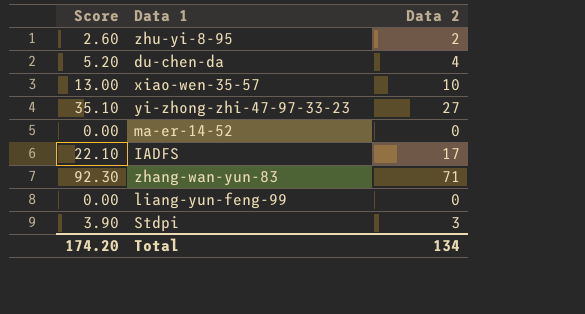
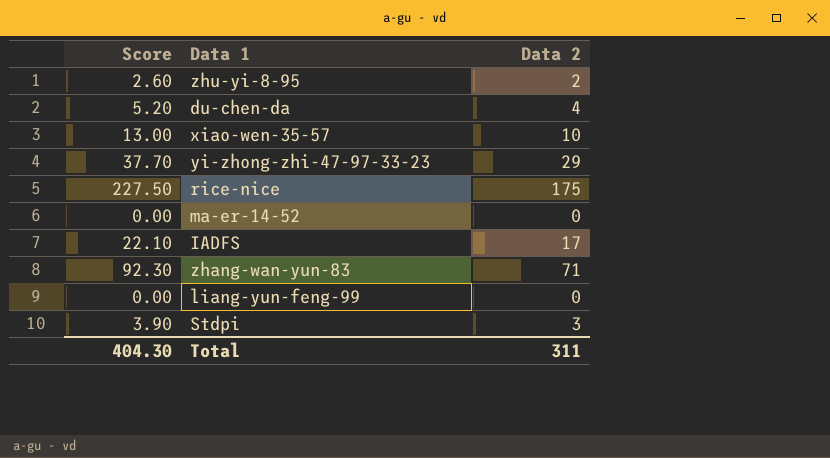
yi-zhong-zhi-47-97-33-23 | Score: 35.10 -> 37.70
yi-zhong-zhi-47-97-33-23 | Data 2: 27 -> 29
row rice-nice: none -> 227.50 | 175
Total | Score: 174.20 -> 404.30
Total | Data 2: 134 -> 311

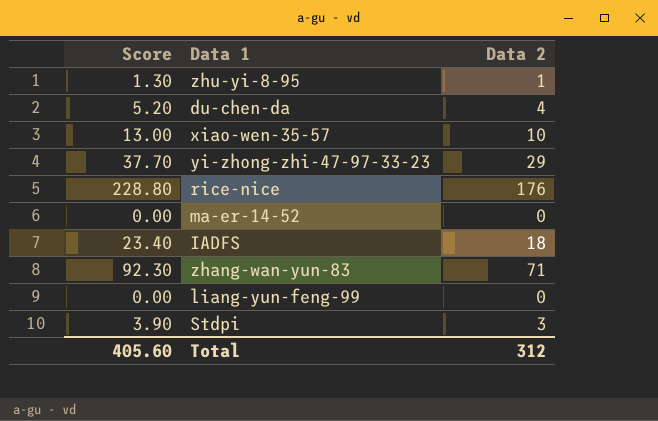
zhu-yi-8-95 | Score: 2.60 -> 1.30
zhu-yi-8-95 | Data 2: 2 -> 1
rice-nice | Score: 227.50 -> 228.80
rice-nice | Data 2: 175 -> 176
IADFS | Score: 22.10 -> 23.40
IADFS | Data 2: 17 -> 18
Total | Score: 404.30 -> 405.60
Total | Data 2: 311 -> 312

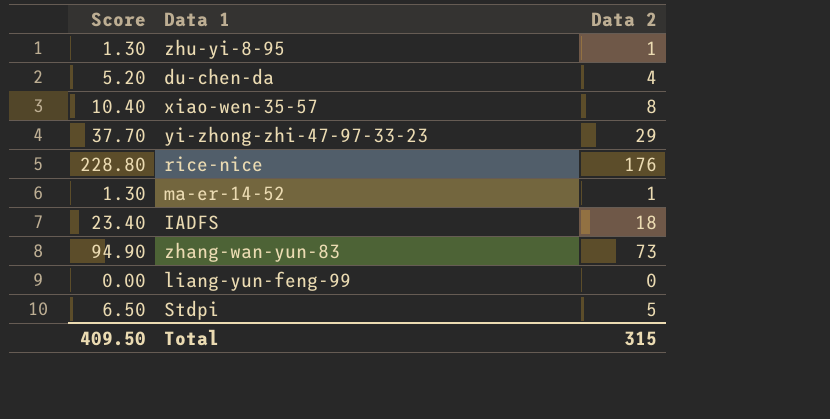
xiao-wen-35-57 | Score: 13.00 -> 10.40
xiao-wen-35-57 | Data 2: 10 -> 8
ma-er-14-52 | Score: 0.00 -> 1.30
ma-er-14-52 | Data 2: 0 -> 1
zhang-wan-yun-83 | Score: 92.30 -> 94.90
zhang-wan-yun-83 | Data 2: 71 -> 73
Stdpi | Score: 3.90 -> 6.50
Stdpi | Data 2: 3 -> 5
Total | Score: 405.60 -> 409.50
Total | Data 2: 312 -> 315

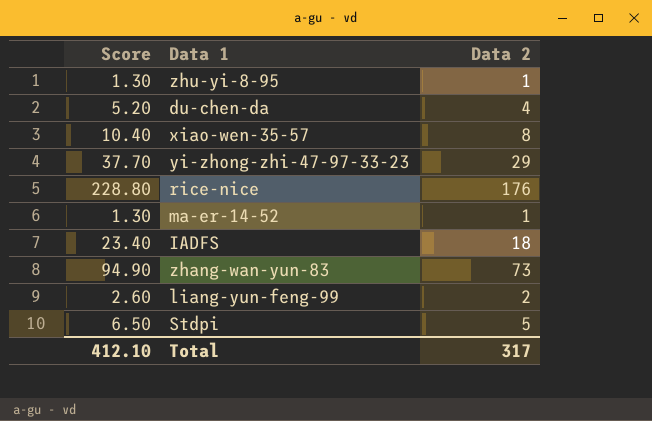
liang-yun-feng-99 | Score: 0.00 -> 2.60
liang-yun-feng-99 | Data 2: 0 -> 2
Total | Score: 409.50 -> 412.10
Total | Data 2: 315 -> 317

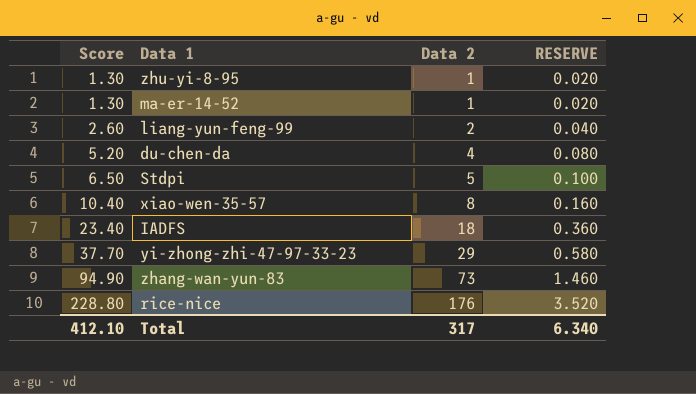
row order: none -> Score ascending
column RESERVE | formula: none -> [Data 2] * 0.02

